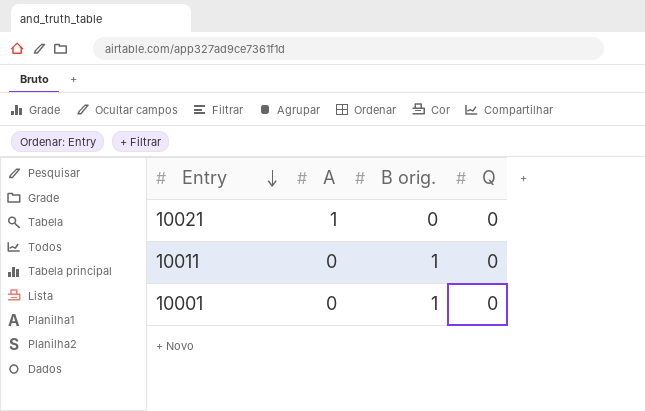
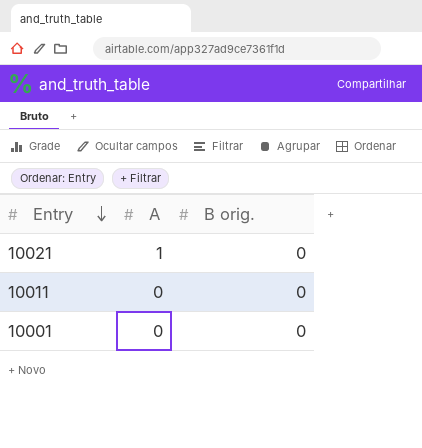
column Q | position: 4 -> none
10011 | B orig.: 1 -> 0
10001 | B orig.: 1 -> 0

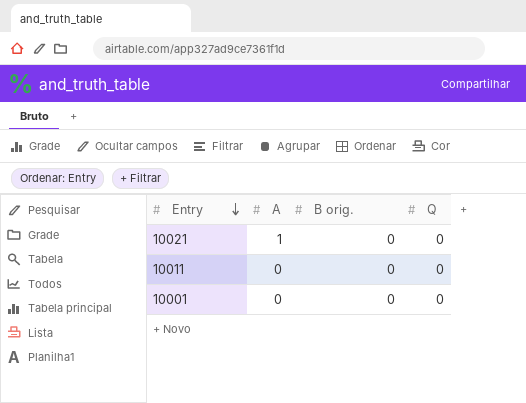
column Q | position: none -> 4

